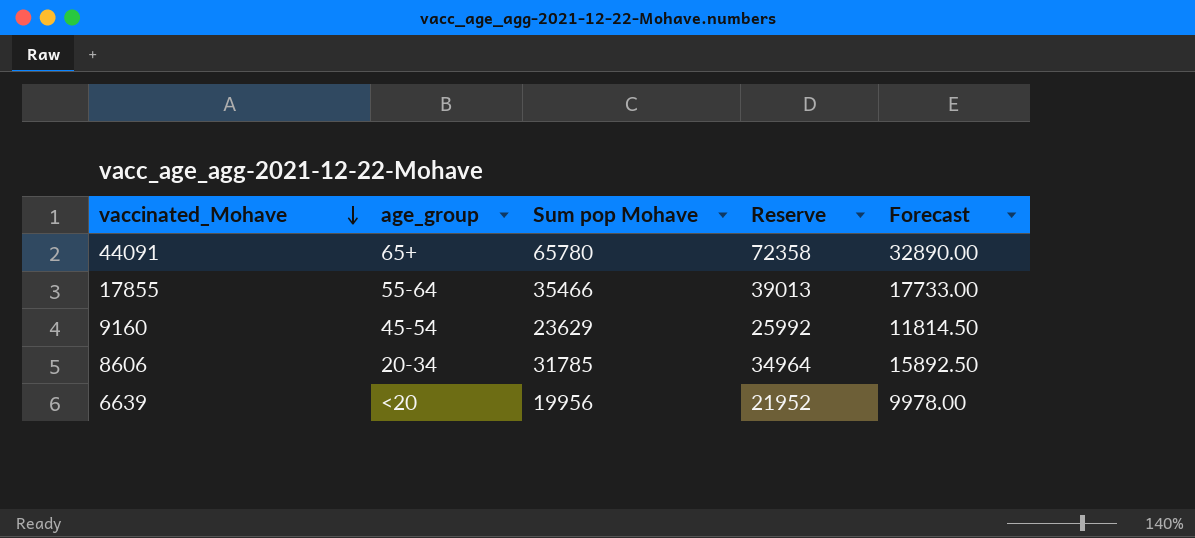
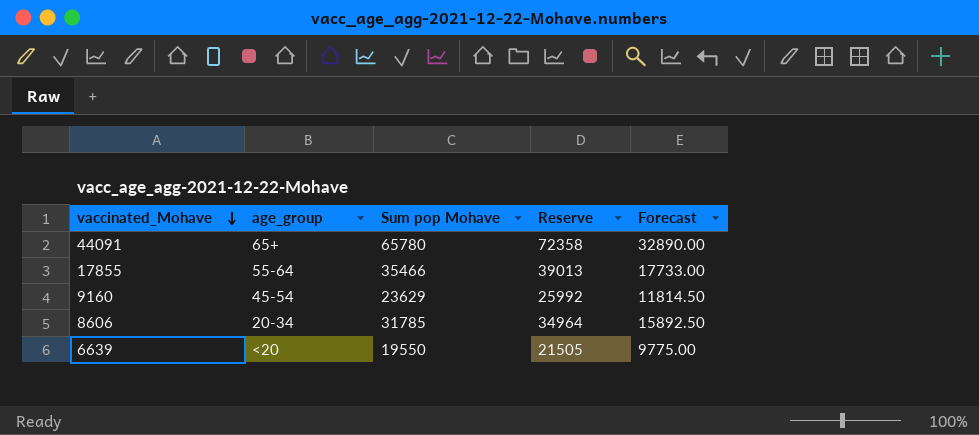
6639 | Sum pop Mohave: 19956 -> 19550
6639 | Reserve: 21952 -> 21505
6639 | Forecast: 9978.00 -> 9775.00

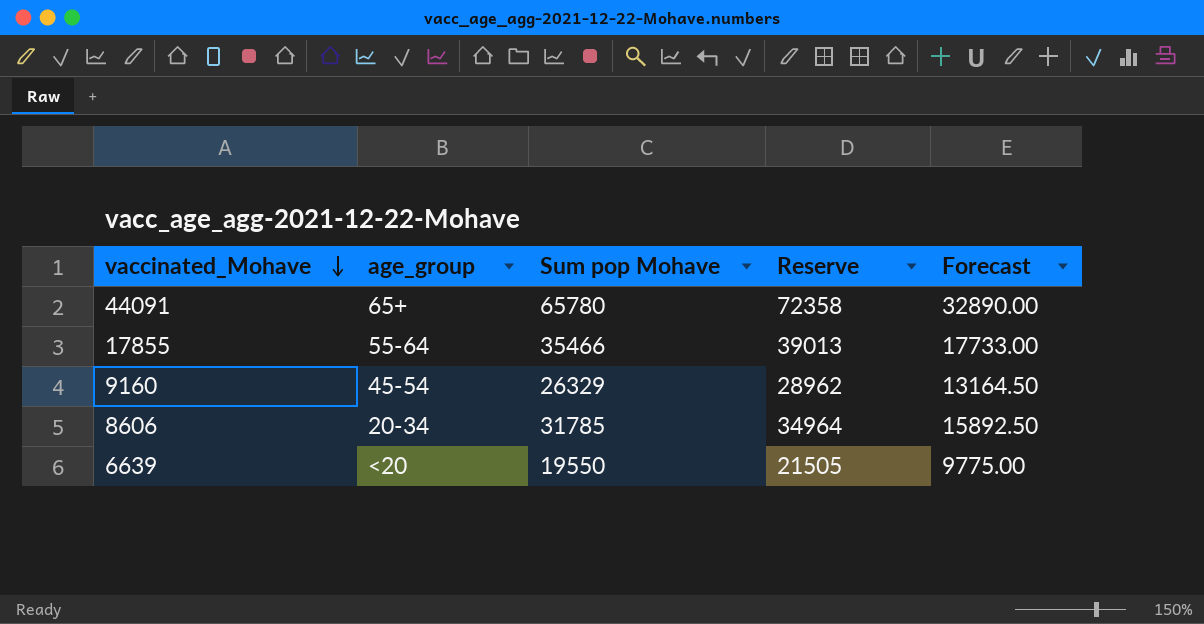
9160 | Sum pop Mohave: 23629 -> 26329
9160 | Reserve: 25992 -> 28962
9160 | Forecast: 11814.50 -> 13164.50

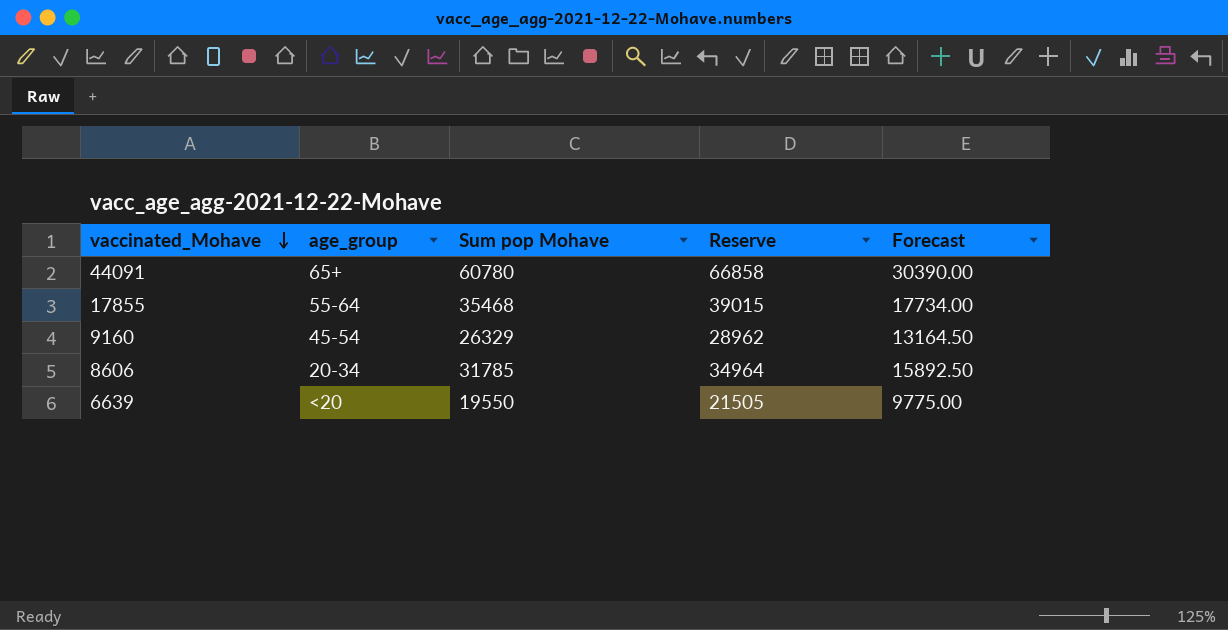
44091 | Sum pop Mohave: 65780 -> 60780
44091 | Reserve: 72358 -> 66858
44091 | Forecast: 32890.00 -> 30390.00
17855 | Sum pop Mohave: 35466 -> 35468
17855 | Reserve: 39013 -> 39015
17855 | Forecast: 17733.00 -> 17734.00

